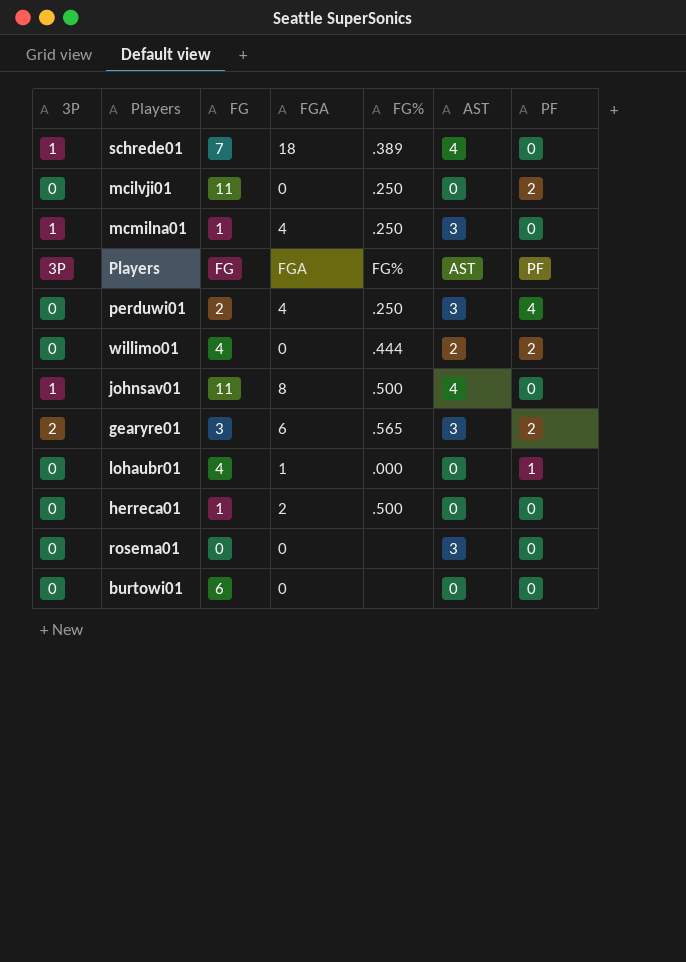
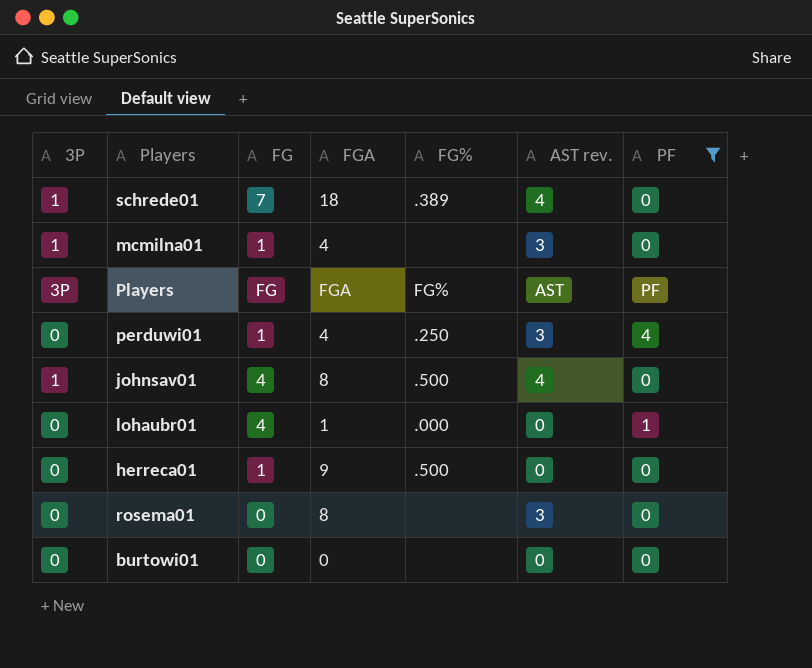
filter: none -> PF != 2
column name: AST -> AST rev.
mcmilna01 | FG%: .250 -> none
perduwi01 | FG: 2 -> 1
johnsav01 | FG: 11 -> 4
herreca01 | FGA: 2 -> 9
rosema01 | FGA: 0 -> 8
burtowi01 | FG: 6 -> 0

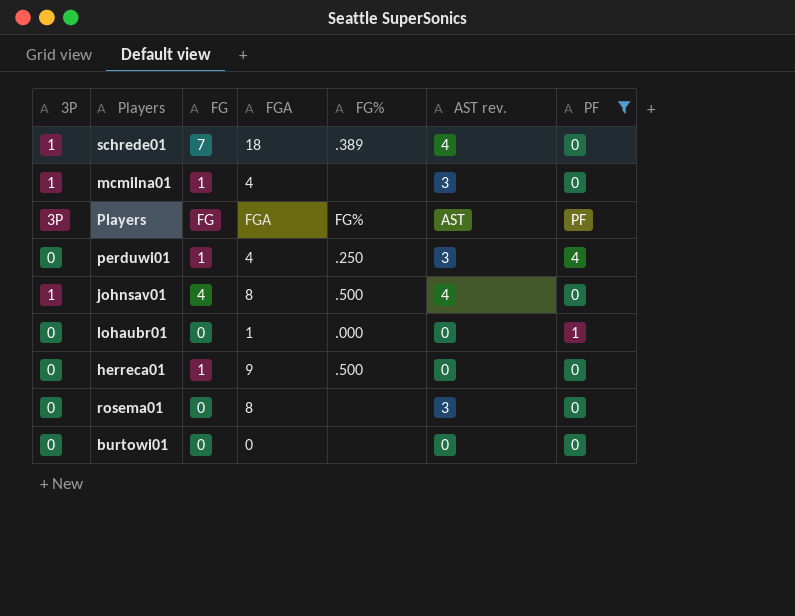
lohaubr01 | FG: 4 -> 0

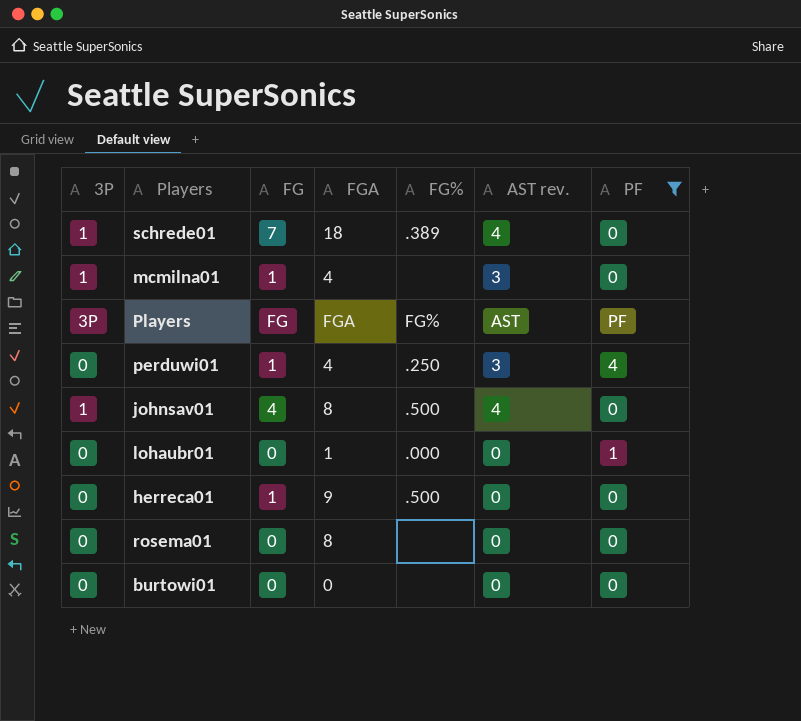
rosema01 | AST rev.: 3 -> 0

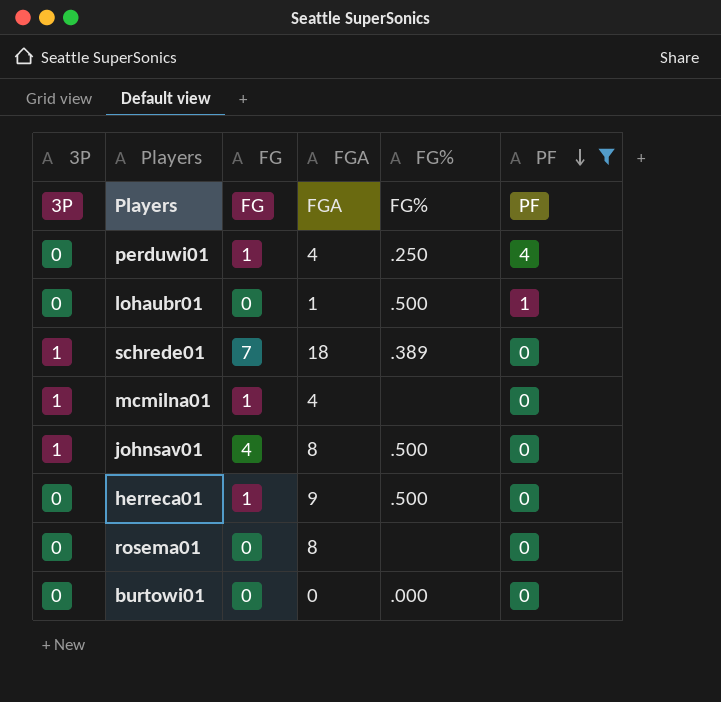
row order: none -> PF descending
column AST rev. | position: 6 -> none
lohaubr01 | FG%: .000 -> .500
burtowi01 | FG%: none -> .000

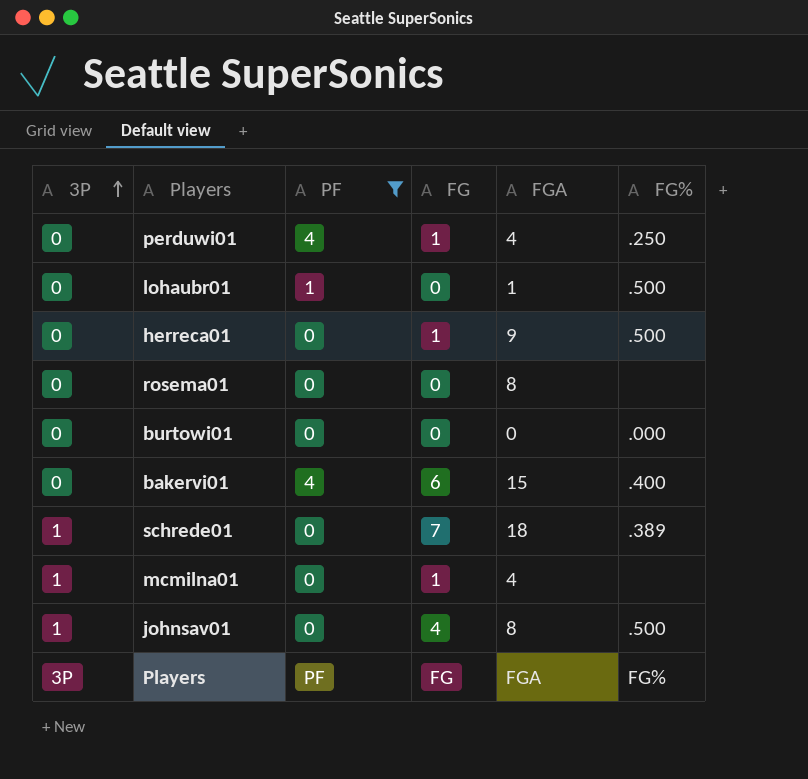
row order: PF descending -> 3P ascending
column PF | position: 6 -> 3
row bakervi01: none -> 0 | 4 | 6 | 15 | .400

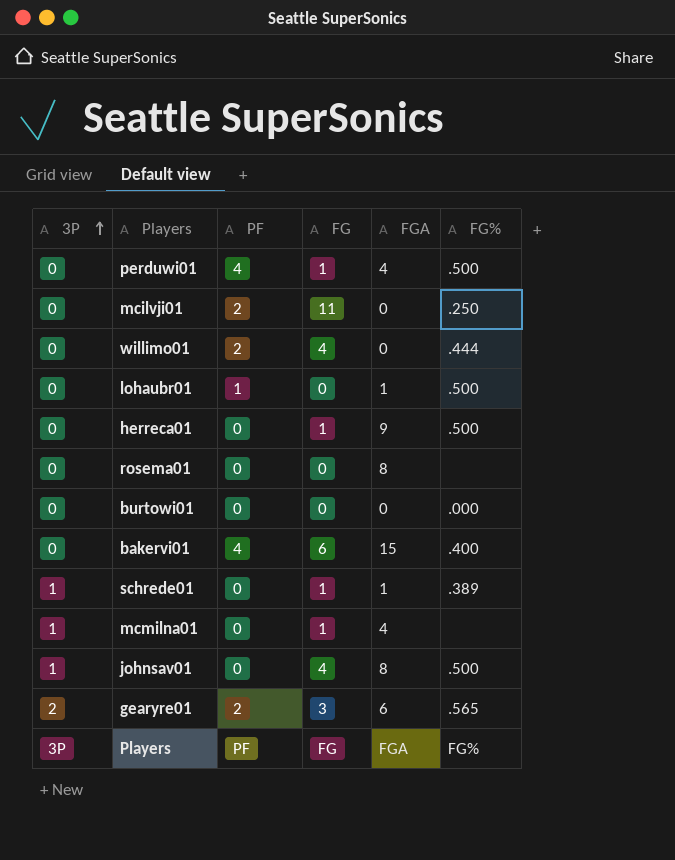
filter: PF != 2 -> none
perduwi01 | FG%: .250 -> .500
schrede01 | FG: 7 -> 1
schrede01 | FGA: 18 -> 1

